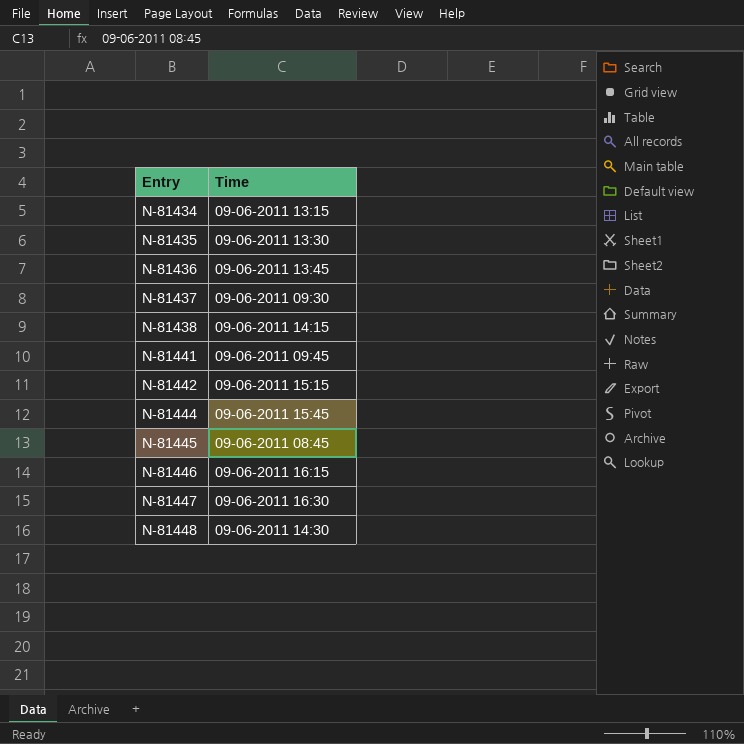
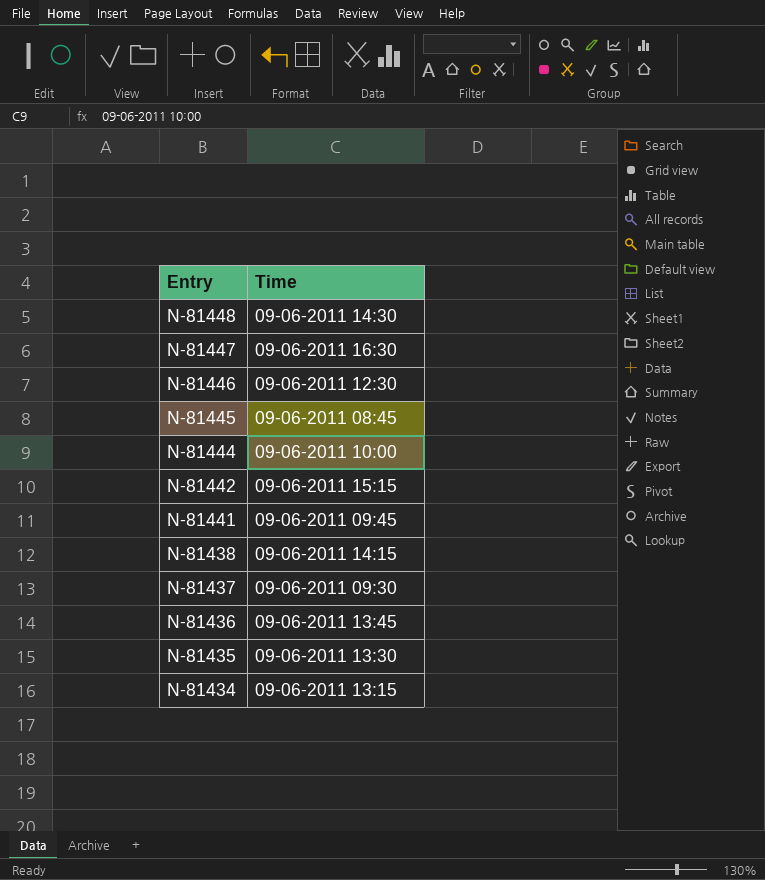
row order: Entry ascending -> Entry descending
N-81446 | Time: 09-06-2011 16:15 -> 09-06-2011 12:30
N-81444 | Time: 09-06-2011 15:45 -> 09-06-2011 10:00

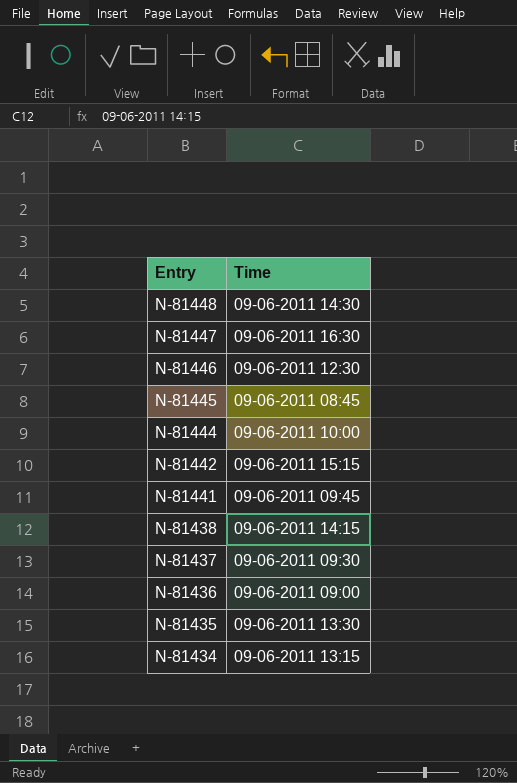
N-81436 | Time: 09-06-2011 13:45 -> 09-06-2011 09:00

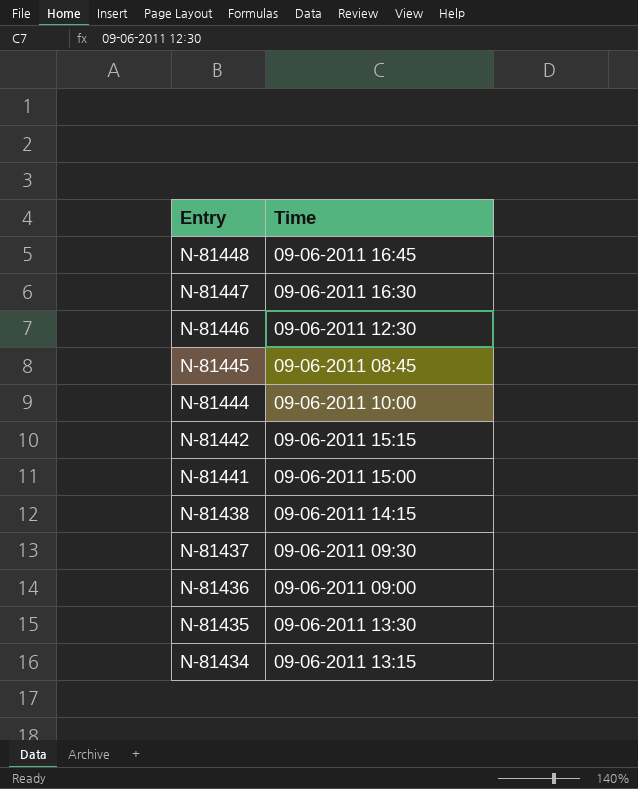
N-81448 | Time: 09-06-2011 14:30 -> 09-06-2011 16:45
N-81441 | Time: 09-06-2011 09:45 -> 09-06-2011 15:00

